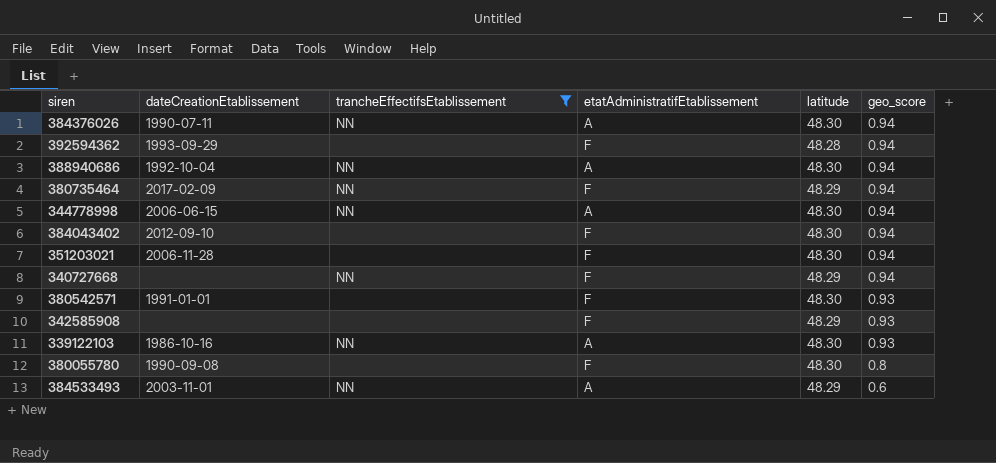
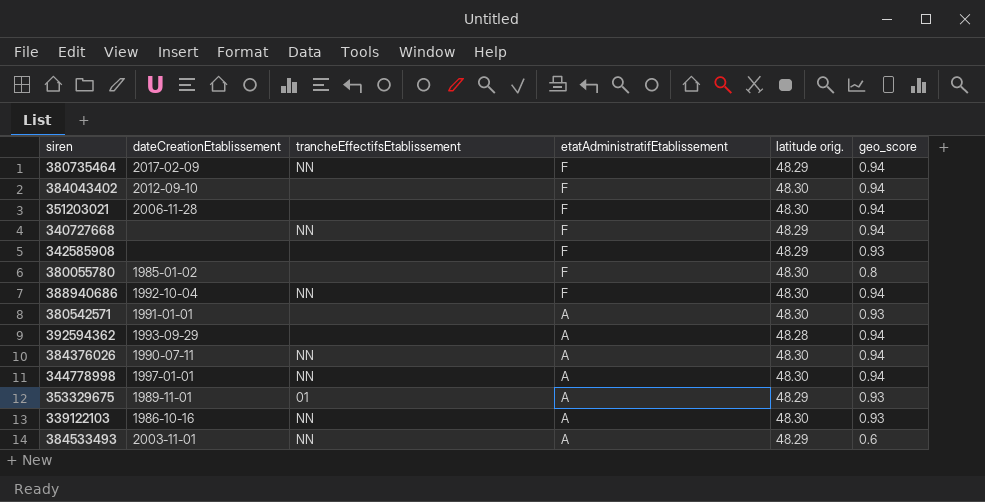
filter: trancheEffectifsEtablissement != 01 -> none
row order: geo_score descending -> etatAdministratifEtablissement descending
column name: latitude -> latitude orig.
380055780 | dateCreationEtablissement: 1990-09-08 -> 1985-01-02
388940686 | etatAdministratifEtablissement: A -> F
380542571 | etatAdministratifEtablissement: F -> A
392594362 | etatAdministratifEtablissement: F -> A
344778998 | dateCreationEtablissement: 2006-06-15 -> 1997-01-01

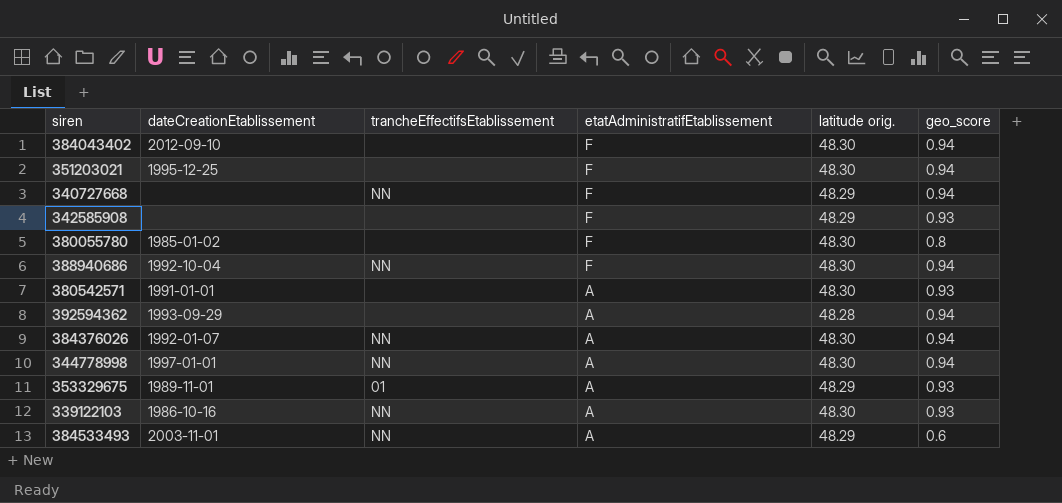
row 380735464: 2017-02-09 | NN | F | 48.29 | 0.94 -> none
351203021 | dateCreationEtablissement: 2006-11-28 -> 1995-12-25
384376026 | dateCreationEtablissement: 1990-07-11 -> 1992-01-07

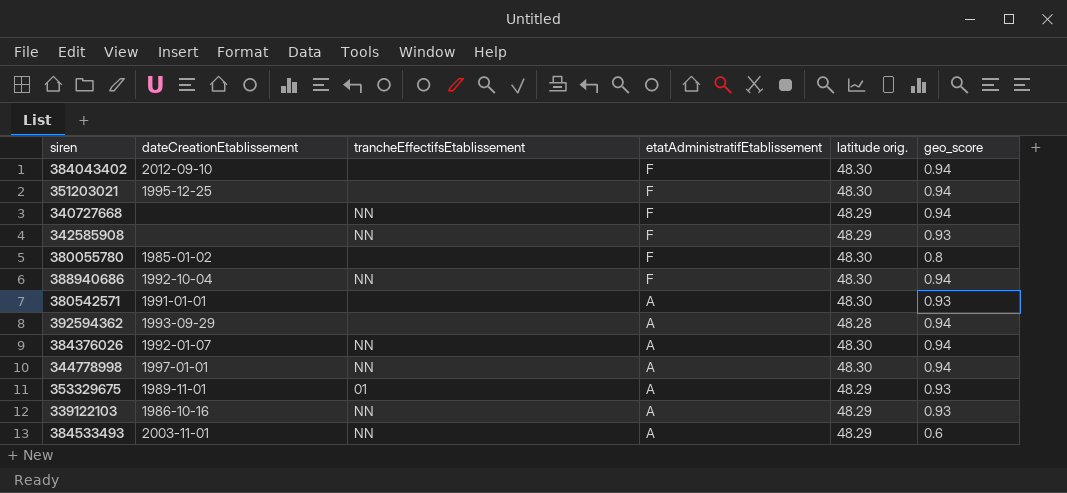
342585908 | trancheEffectifsEtablissement: none -> NN
339122103 | latitude orig.: 48.30 -> 48.29

